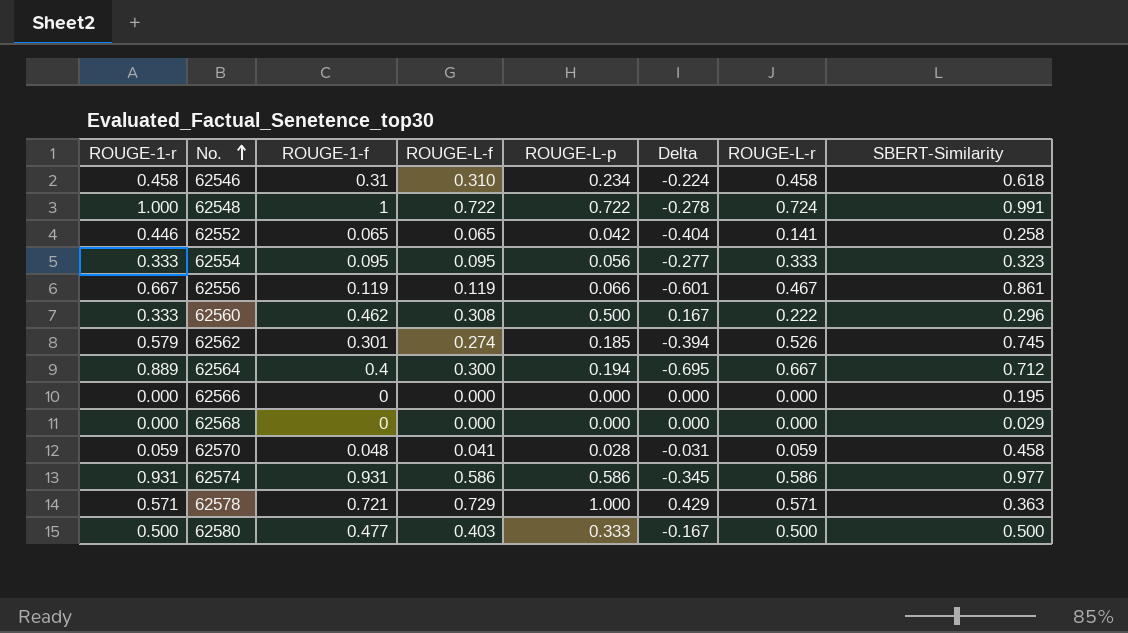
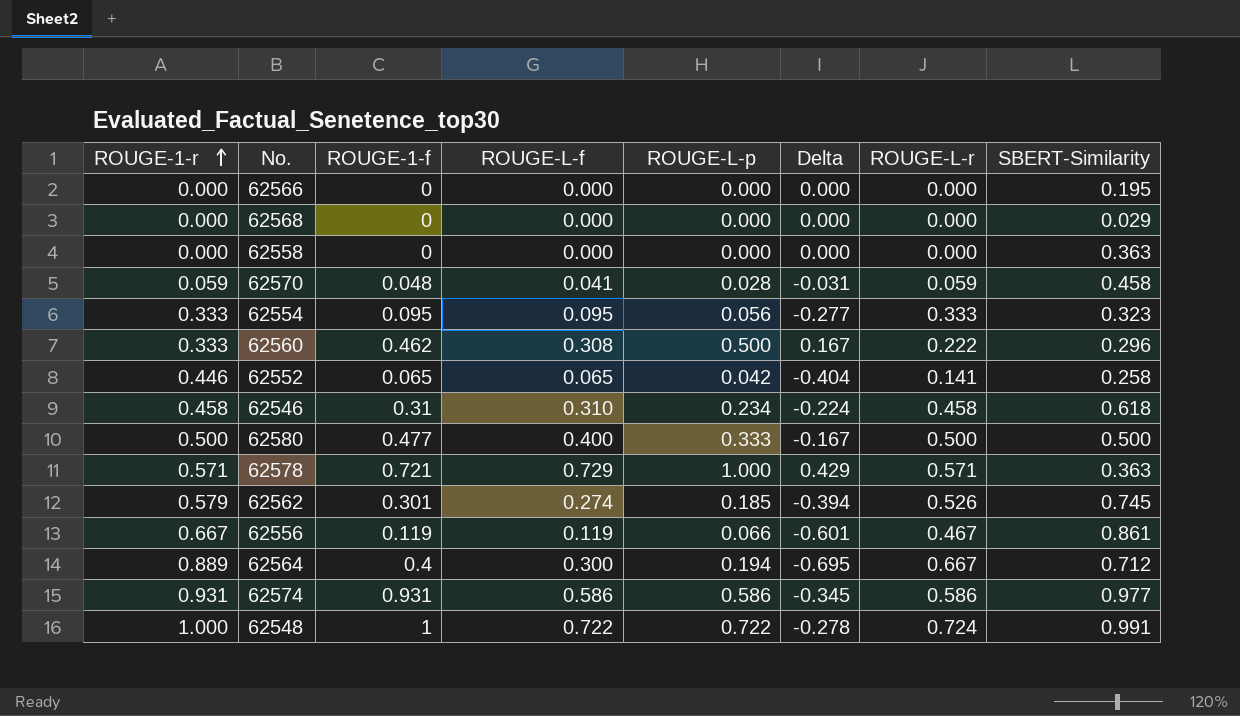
row order: No. ascending -> ROUGE-1-r ascending
row 62558: none -> 0.000 | 0 | 0.000 | 0.000 | 0.000 | 0.000 | 0.363
62580 | ROUGE-L-f: 0.403 -> 0.400

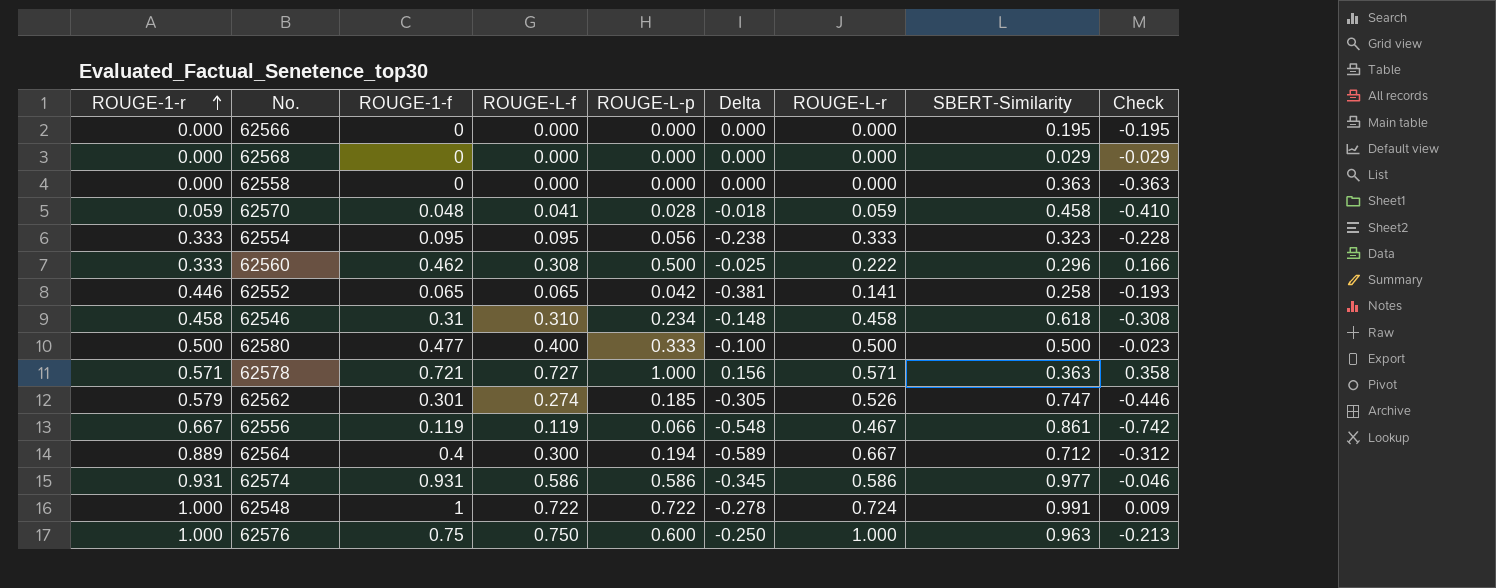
column Delta | formula: [ROUGE-L-p] - [ROUGE-1-r] -> [ROUGE-L-f] - [ROUGE-1-r]
column Check | formula: none -> [ROUGE-1-f] - [SBERT-Similarity]
62578 | ROUGE-L-f: 0.729 -> 0.727
62562 | SBERT-Similarity: 0.745 -> 0.747
row 62576: none -> 1.000 | 0.75 | 0.750 | 0.600 | -0.250 | 1.000 | 0.963 | -0.213

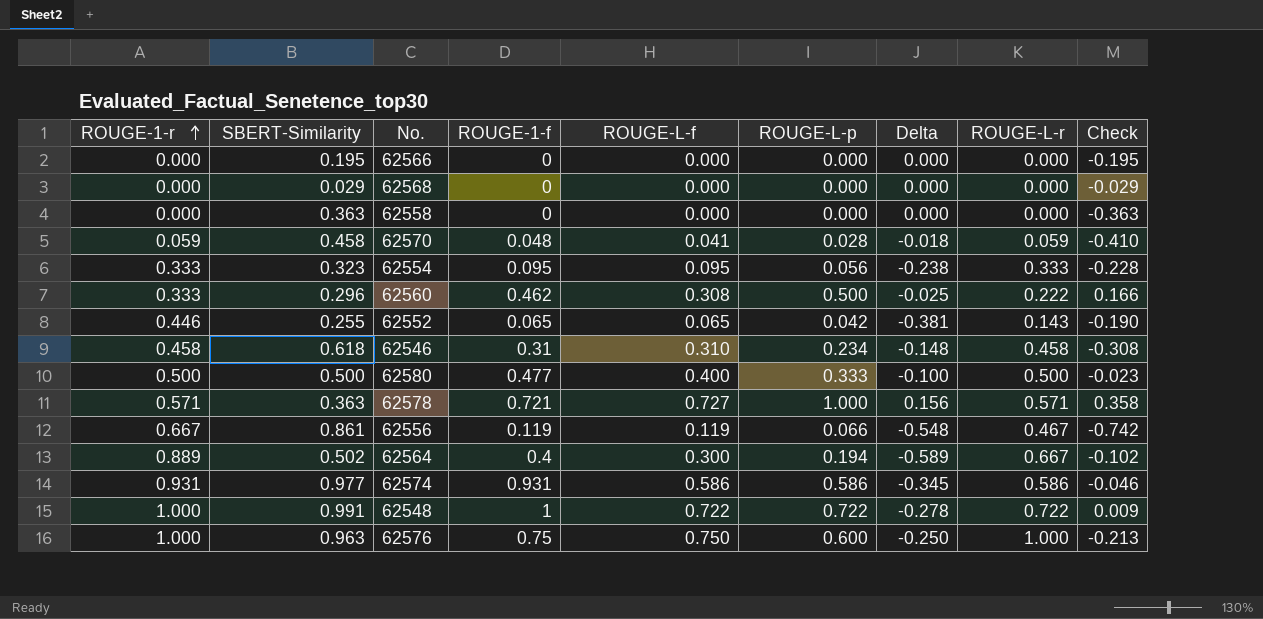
column SBERT-Similarity | position: 8 -> 2
row 62562: 0.579 | 0.301 | 0.274 | 0.185 | -0.305 | 0.526 | 0.747 | -0.446 -> none
62552 | SBERT-Similarity: 0.258 -> 0.255
62552 | ROUGE-L-r: 0.141 -> 0.143
62552 | Check: -0.193 -> -0.190
62564 | SBERT-Similarity: 0.712 -> 0.502
62564 | Check: -0.312 -> -0.102
62548 | ROUGE-L-r: 0.724 -> 0.722

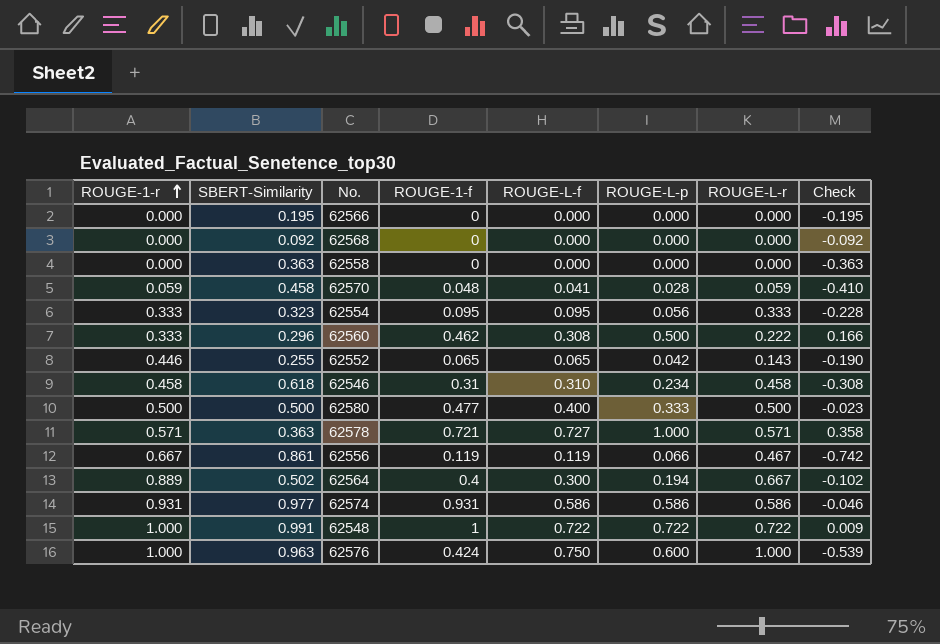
column Delta | formula: [ROUGE-L-f] - [ROUGE-1-r] -> none
62568 | SBERT-Similarity: 0.029 -> 0.092
62568 | Check: -0.029 -> -0.092
62576 | ROUGE-1-f: 0.75 -> 0.424
62576 | Check: -0.213 -> -0.539

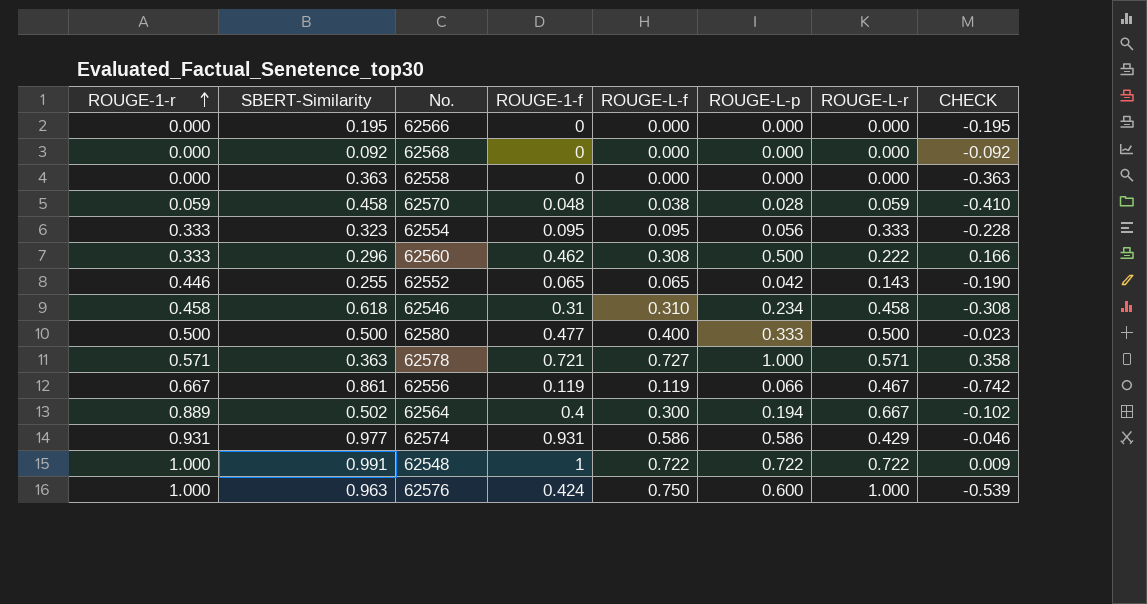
column name: Check -> CHECK
62570 | ROUGE-L-f: 0.041 -> 0.038
62574 | ROUGE-L-r: 0.586 -> 0.429

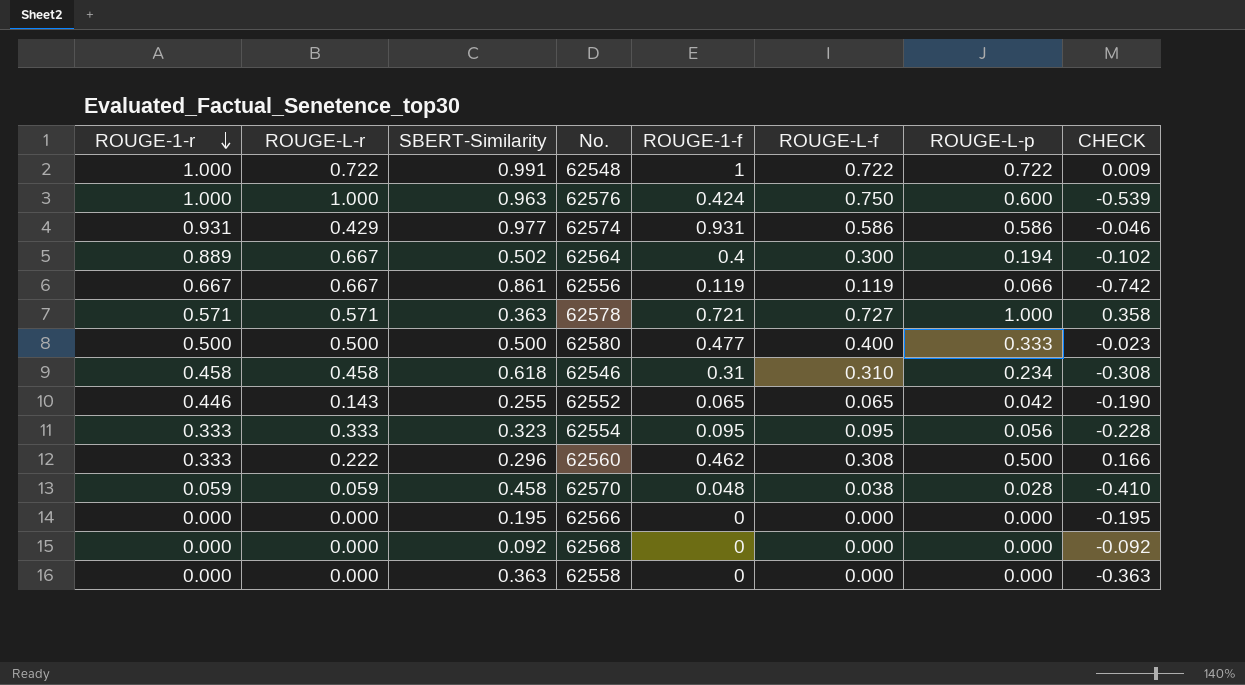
row order: ROUGE-1-r ascending -> ROUGE-1-r descending
column ROUGE-L-r | position: 7 -> 2
62556 | ROUGE-L-r: 0.467 -> 0.667

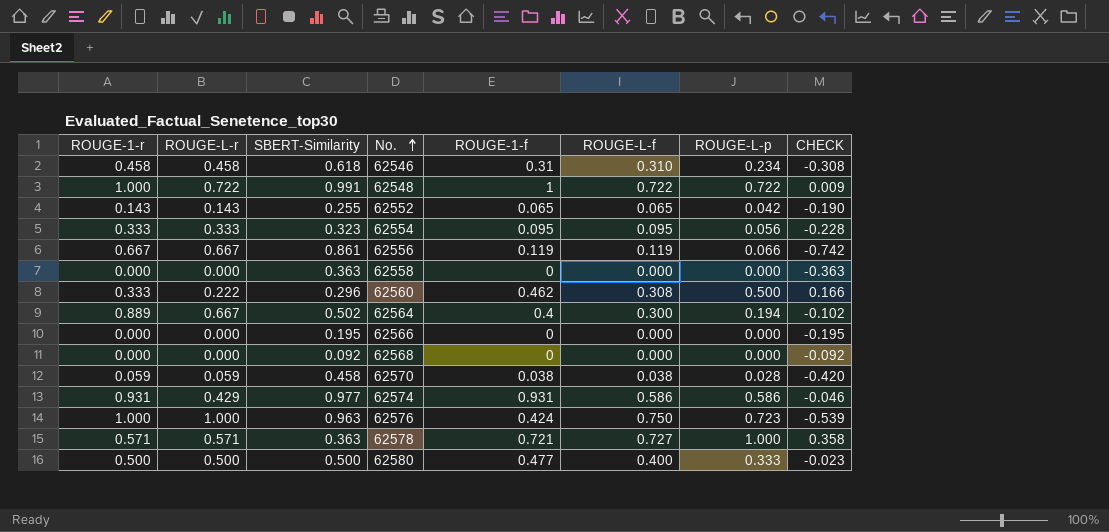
row order: ROUGE-1-r descending -> No. ascending
62552 | ROUGE-1-r: 0.446 -> 0.143
62570 | ROUGE-1-f: 0.048 -> 0.038
62570 | CHECK: -0.410 -> -0.420
62576 | ROUGE-L-p: 0.600 -> 0.723

